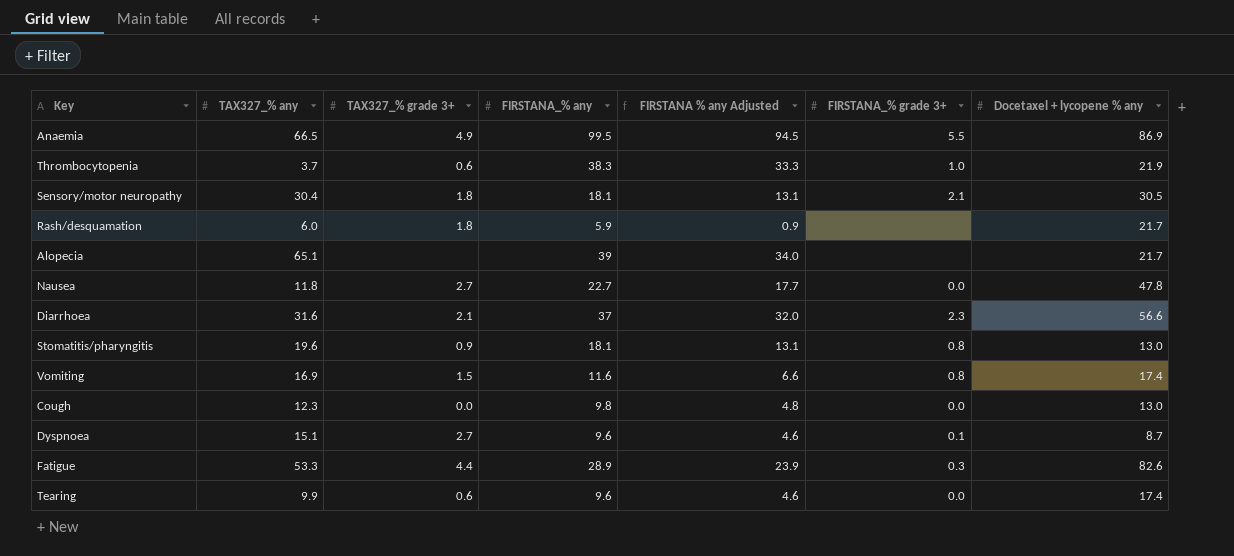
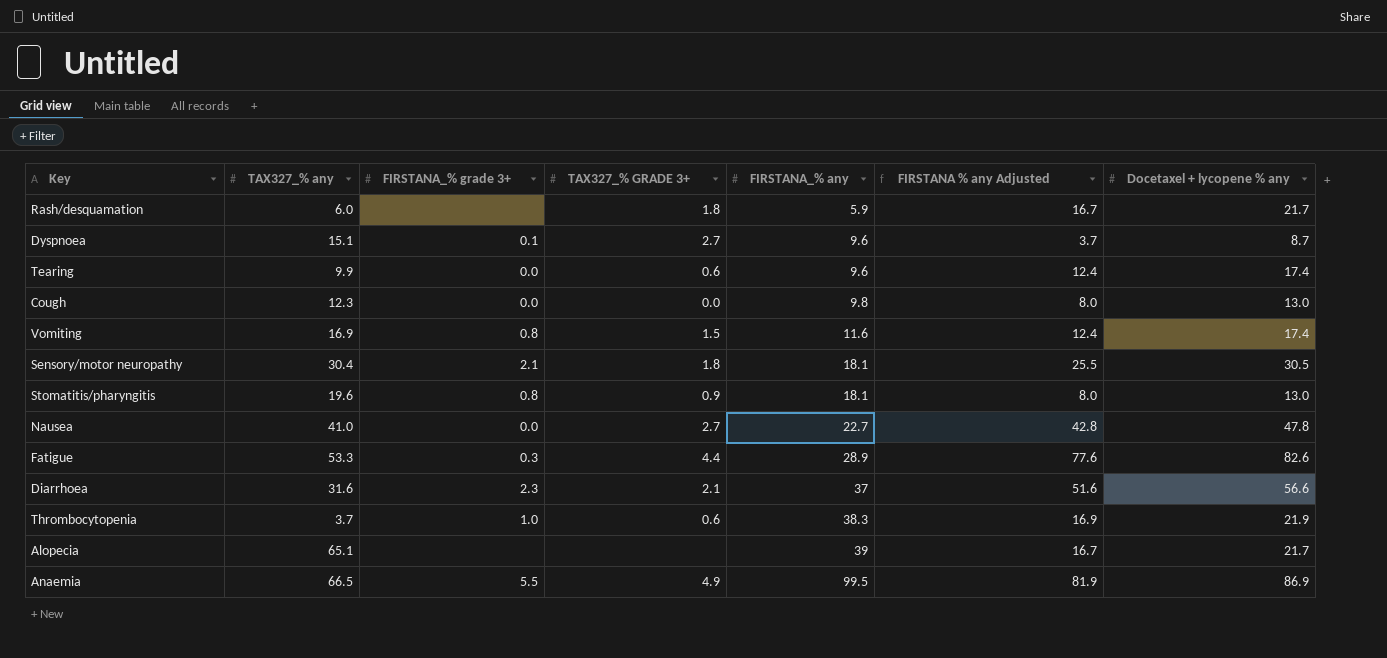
row order: none -> FIRSTANA_% any ascending
column FIRSTANA_% grade 3+ | position: 6 -> 3
column name: TAX327_% grade 3+ -> TAX327_% GRADE 3+
column FIRSTANA % any Adjusted | formula: [FIRSTANA_% any] - 5 -> [Docetaxel + lycopene % any] - 5
Nausea | TAX327_% any: 11.8 -> 41.0

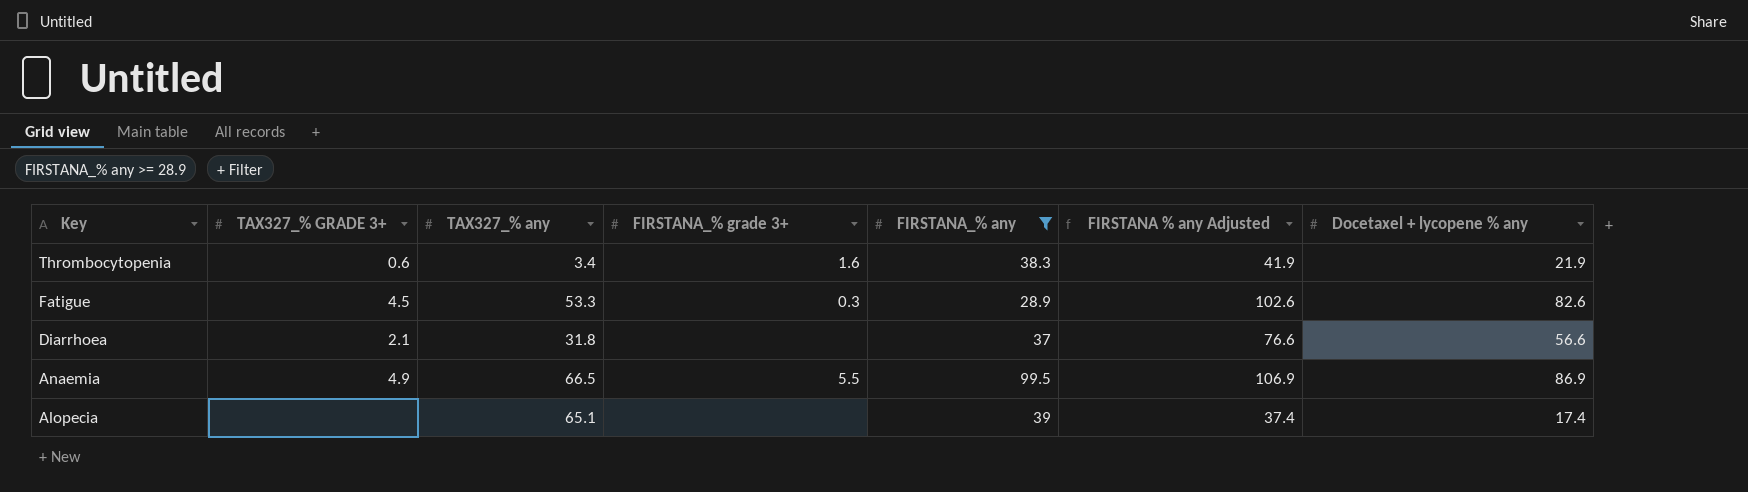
filter: none -> FIRSTANA_% any >= 28.9
row order: FIRSTANA_% any ascending -> Key descending
column TAX327_% GRADE 3+ | position: 4 -> 2
column FIRSTANA % any Adjusted | formula: [Docetaxel + lycopene % any] - 5 -> [Docetaxel + lycopene % any] + 20
Thrombocytopenia | TAX327_% any: 3.7 -> 3.4
Thrombocytopenia | FIRSTANA_% grade 3+: 1.0 -> 1.6
Fatigue | TAX327_% GRADE 3+: 4.4 -> 4.5
Diarrhoea | TAX327_% any: 31.6 -> 31.8
Diarrhoea | FIRSTANA_% grade 3+: 2.3 -> none
Alopecia | Docetaxel + lycopene % any: 21.7 -> 17.4

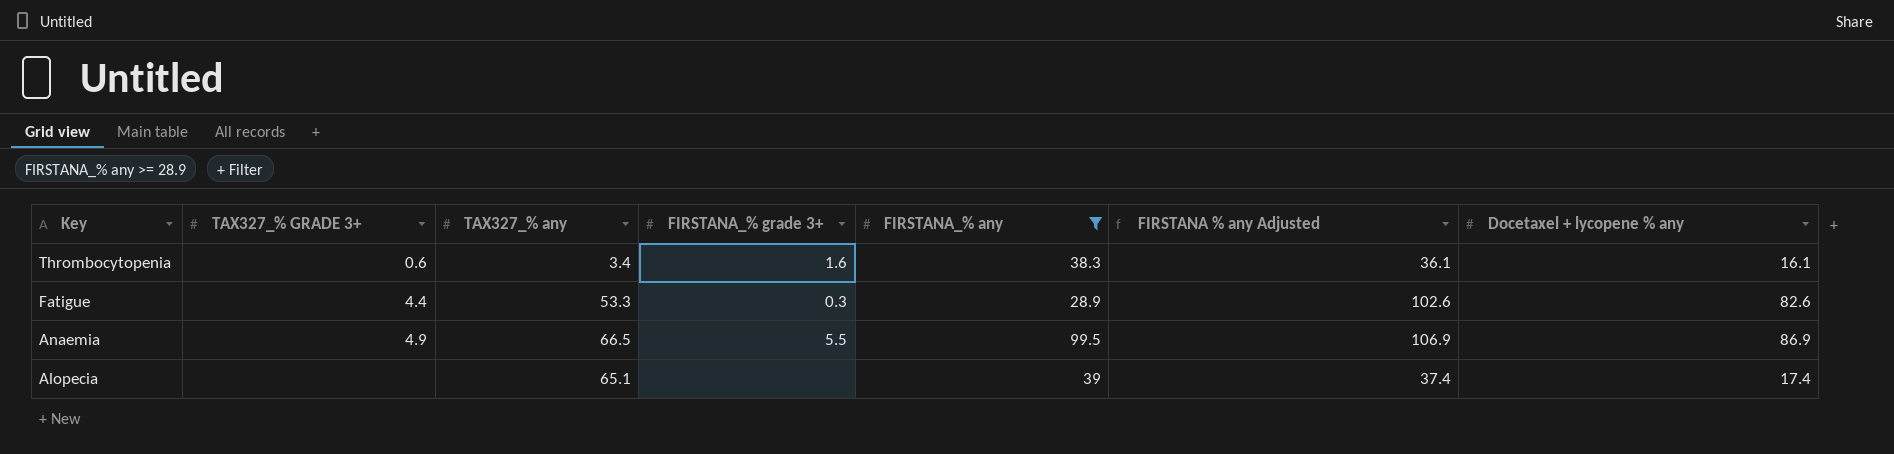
row Diarrhoea: 2.1 | 31.8 | none | 37 | 76.6 | 56.6 -> none
Thrombocytopenia | FIRSTANA % any Adjusted: 41.9 -> 36.1
Thrombocytopenia | Docetaxel + lycopene % any: 21.9 -> 16.1
Fatigue | TAX327_% GRADE 3+: 4.5 -> 4.4

